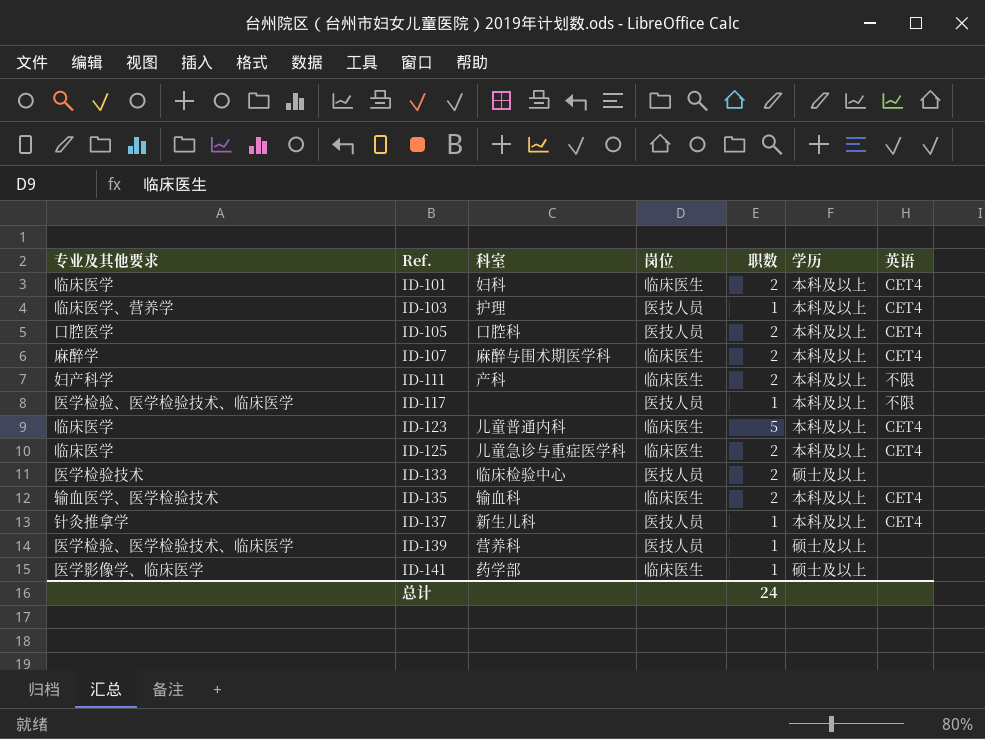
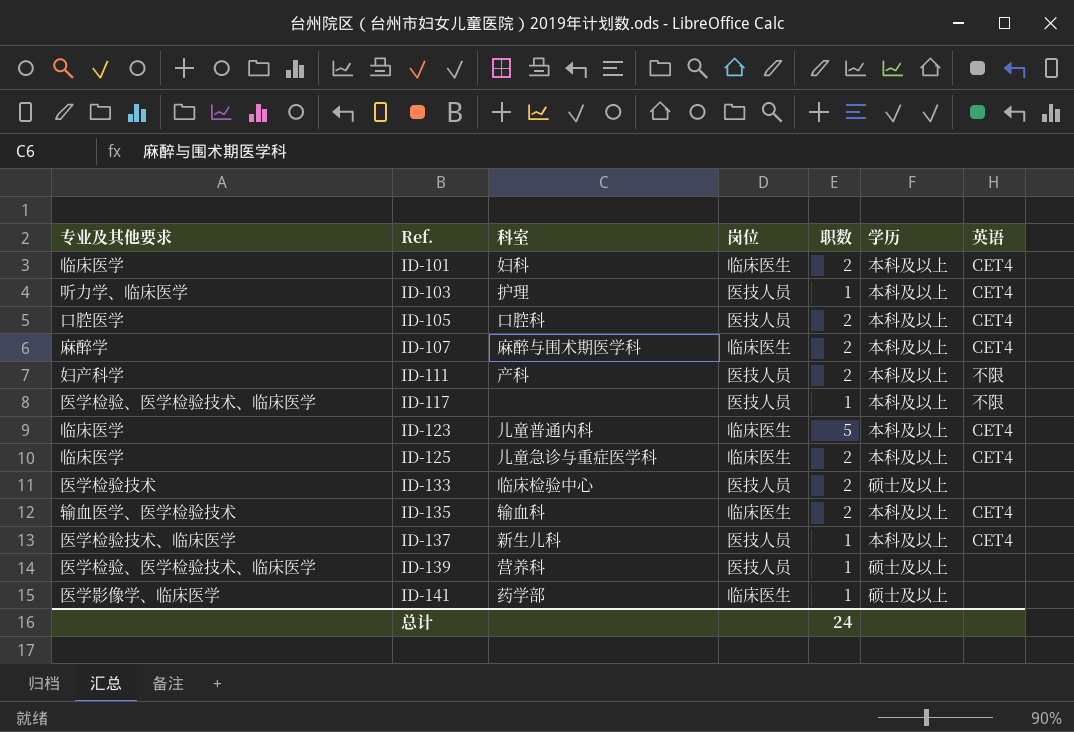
ID-103 | 专业及其他要求: 临床医学、营养学 -> 听力学、临床医学
ID-111 | 岗位: 临床医生 -> 医技人员
ID-137 | 专业及其他要求: 针灸推拿学 -> 医学检验技术、临床医学

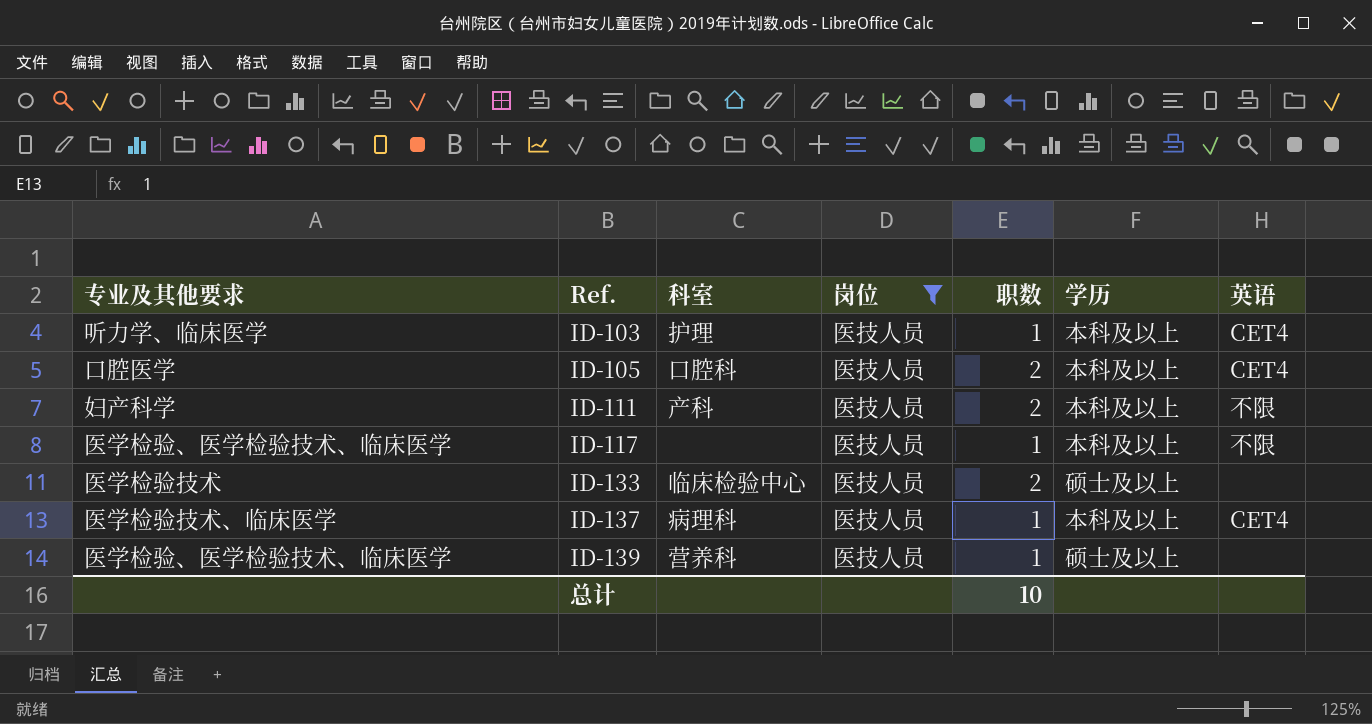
filter: none -> 岗位 = 医技人员
ID-137 | 科室: 新生儿科 -> 病理科
总计 | 职数: 24 -> 10

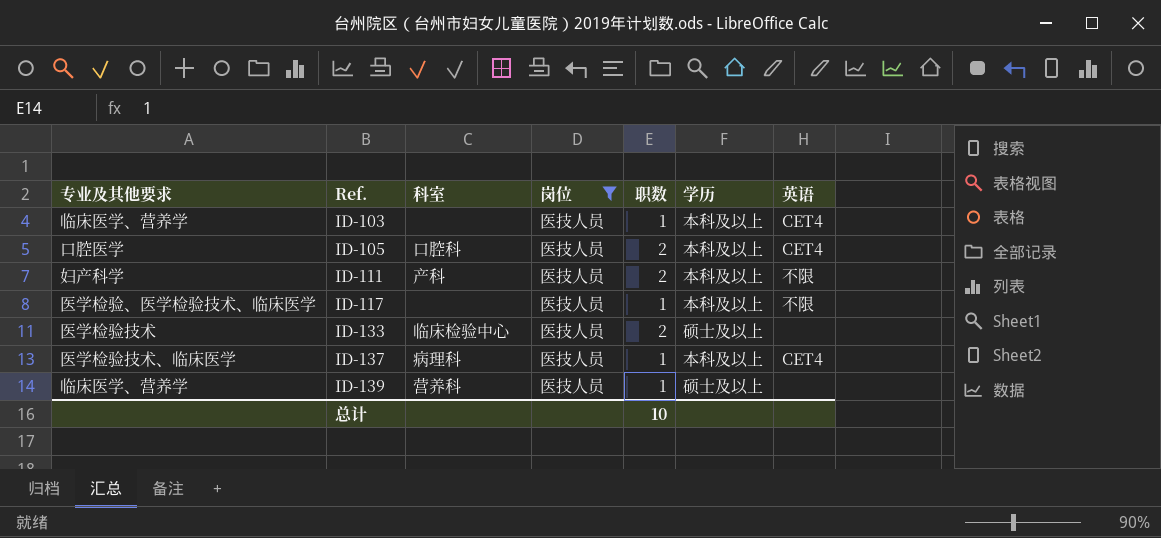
ID-103 | 专业及其他要求: 听力学、临床医学 -> 临床医学、营养学
ID-103 | 科室: 护理 -> none
ID-139 | 专业及其他要求: 医学检验、医学检验技术、临床医学 -> 临床医学、营养学

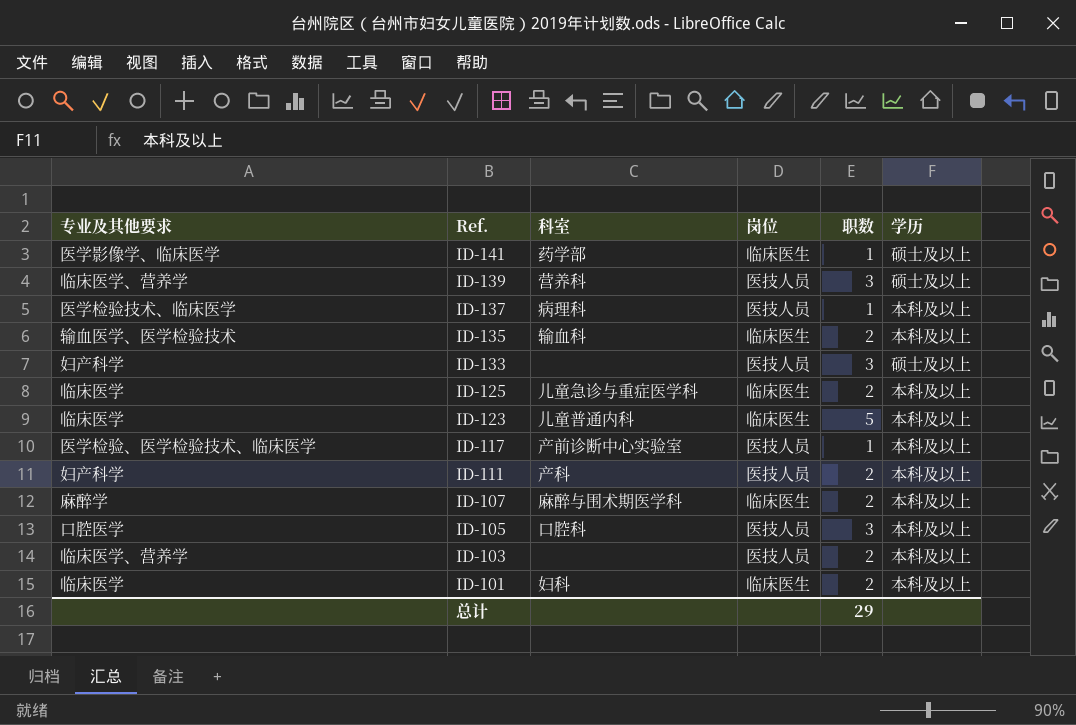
filter: 岗位 = 医技人员 -> none
row order: Ref. ascending -> Ref. descending
column 英语 | position: 7 -> none
ID-139 | 职数: 1 -> 3
ID-133 | 专业及其他要求: 医学检验技术 -> 妇产科学
ID-133 | 科室: 临床检验中心 -> none
ID-133 | 职数: 2 -> 3
ID-117 | 科室: none -> 产前诊断中心实验室
ID-105 | 职数: 2 -> 3
ID-103 | 职数: 1 -> 2
总计 | 职数: 10 -> 29

